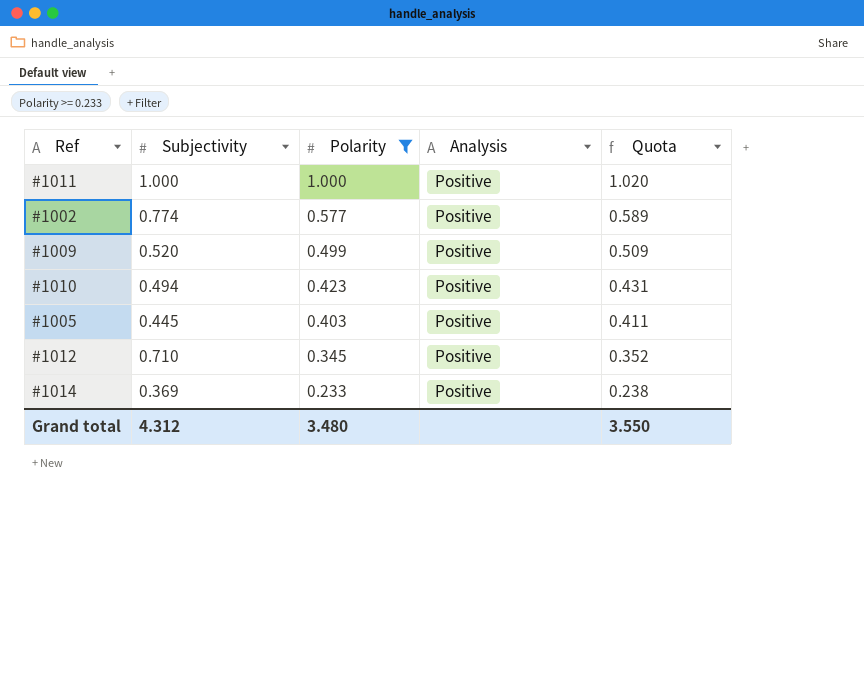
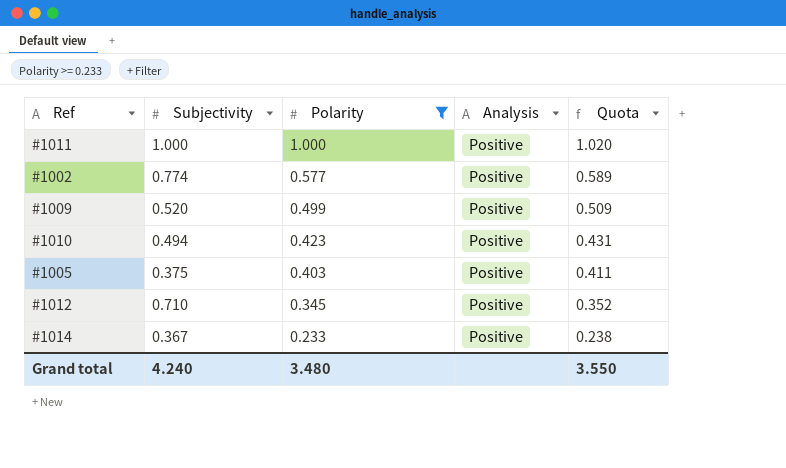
#1005 | Subjectivity: 0.445 -> 0.375
#1014 | Subjectivity: 0.369 -> 0.367
Grand total | Subjectivity: 4.312 -> 4.240

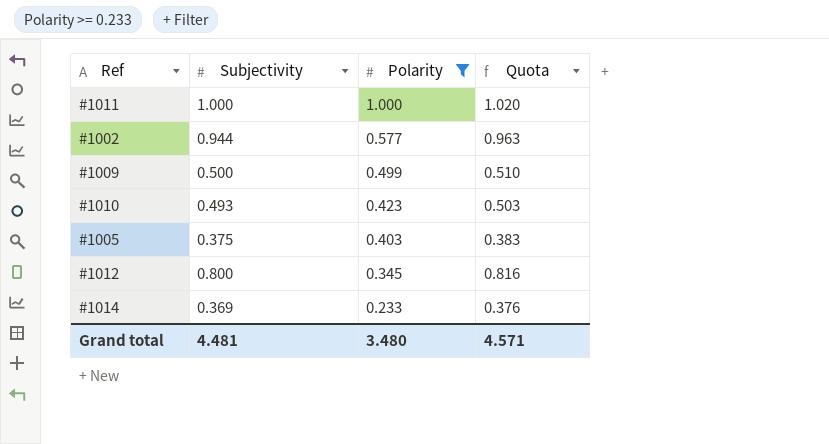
column Analysis | position: 4 -> none
column Quota | formula: [Polarity] * 1.02 -> [Subjectivity] * 1.02
#1002 | Subjectivity: 0.774 -> 0.944
#1009 | Subjectivity: 0.520 -> 0.500
#1010 | Subjectivity: 0.494 -> 0.493
#1012 | Subjectivity: 0.710 -> 0.800
#1014 | Subjectivity: 0.367 -> 0.369
Grand total | Subjectivity: 4.240 -> 4.481
Grand total | Quota: 3.550 -> 4.571

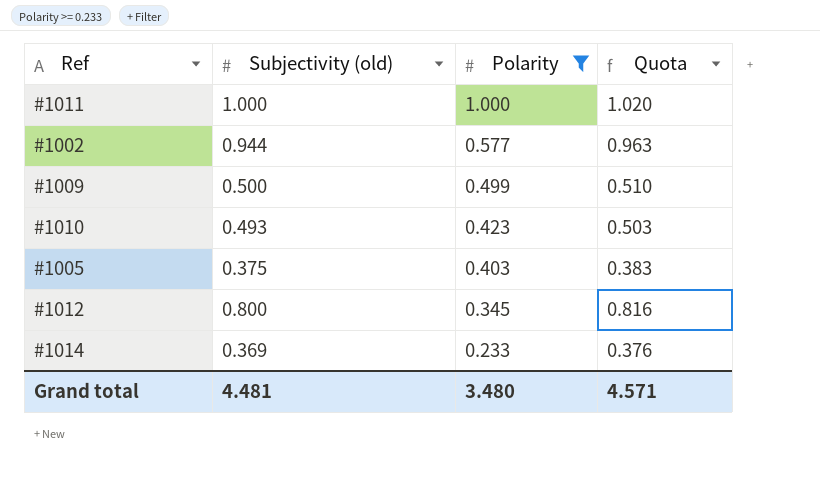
column name: Subjectivity -> Subjectivity (old)

